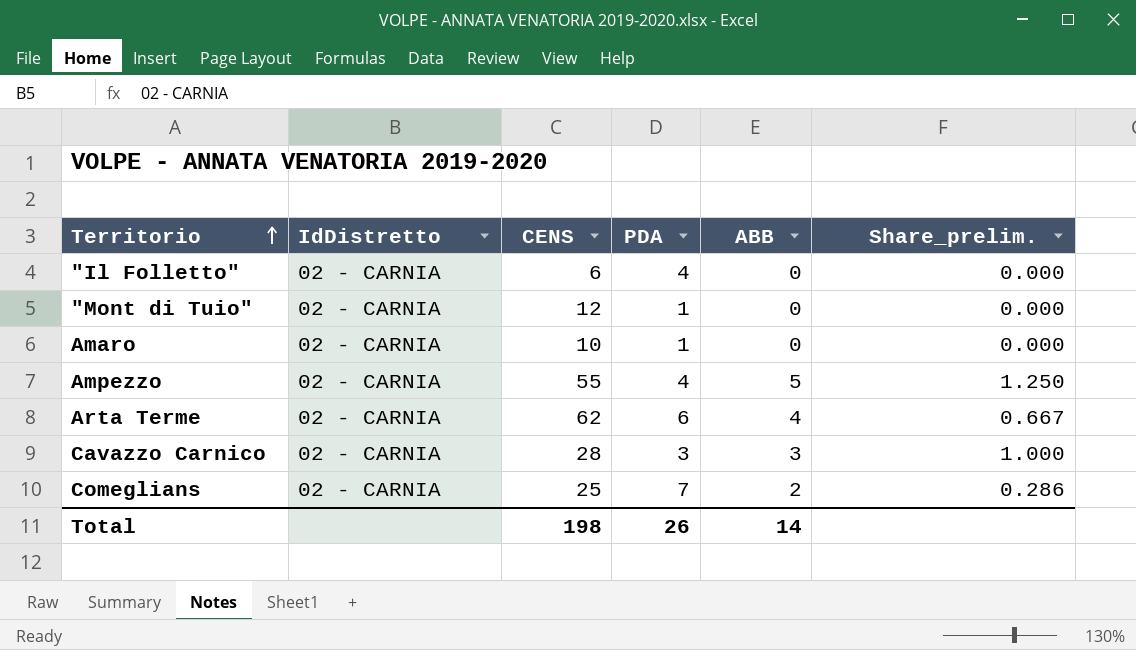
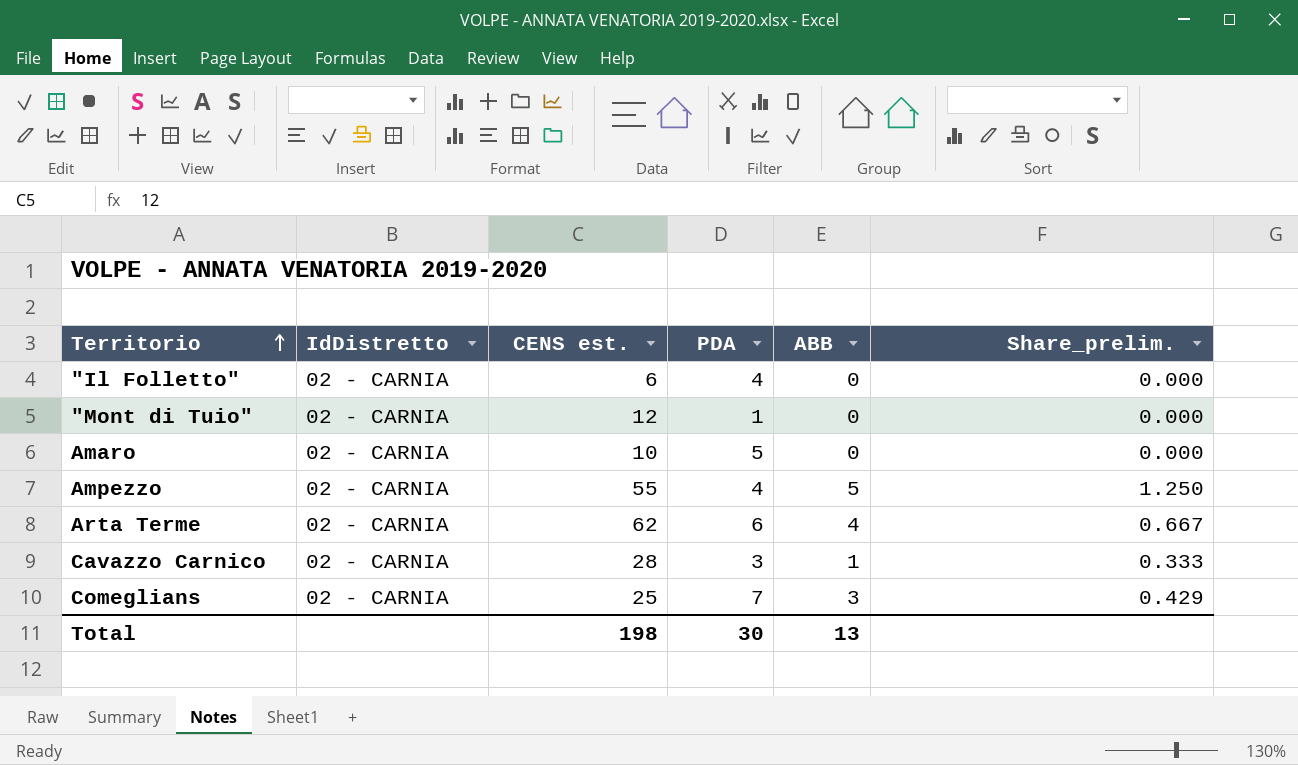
column name: CENS -> CENS est.
Amaro | PDA: 1 -> 5
Cavazzo Carnico | ABB: 3 -> 1
Cavazzo Carnico | Share_prelim.: 1.000 -> 0.333
Comeglians | ABB: 2 -> 3
Comeglians | Share_prelim.: 0.286 -> 0.429
Total | PDA: 26 -> 30
Total | ABB: 14 -> 13

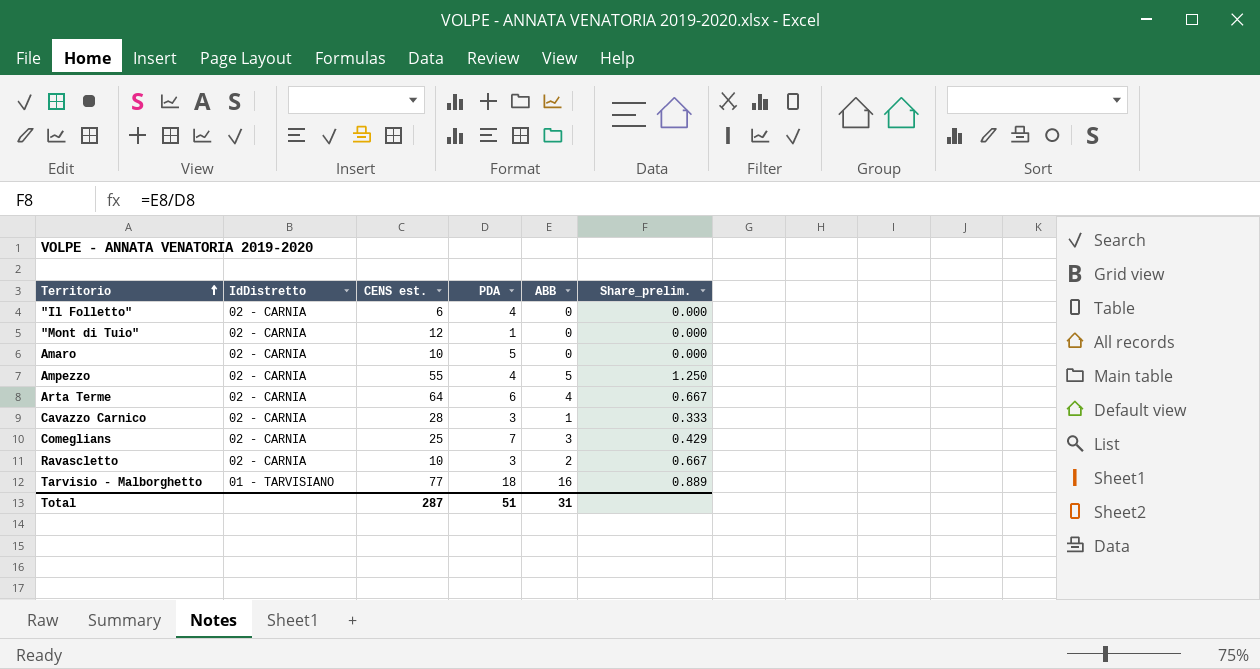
Arta Terme | CENS est.: 62 -> 64
row Ravascletto: none -> 02 - CARNIA | 10 | 3 | 2 | 0.667
row Tarvisio - Malborghetto: none -> 01 - TARVISIANO | 77 | 18 | 16 | 0.889
Total | CENS est.: 198 -> 287
Total | PDA: 30 -> 51
Total | ABB: 13 -> 31

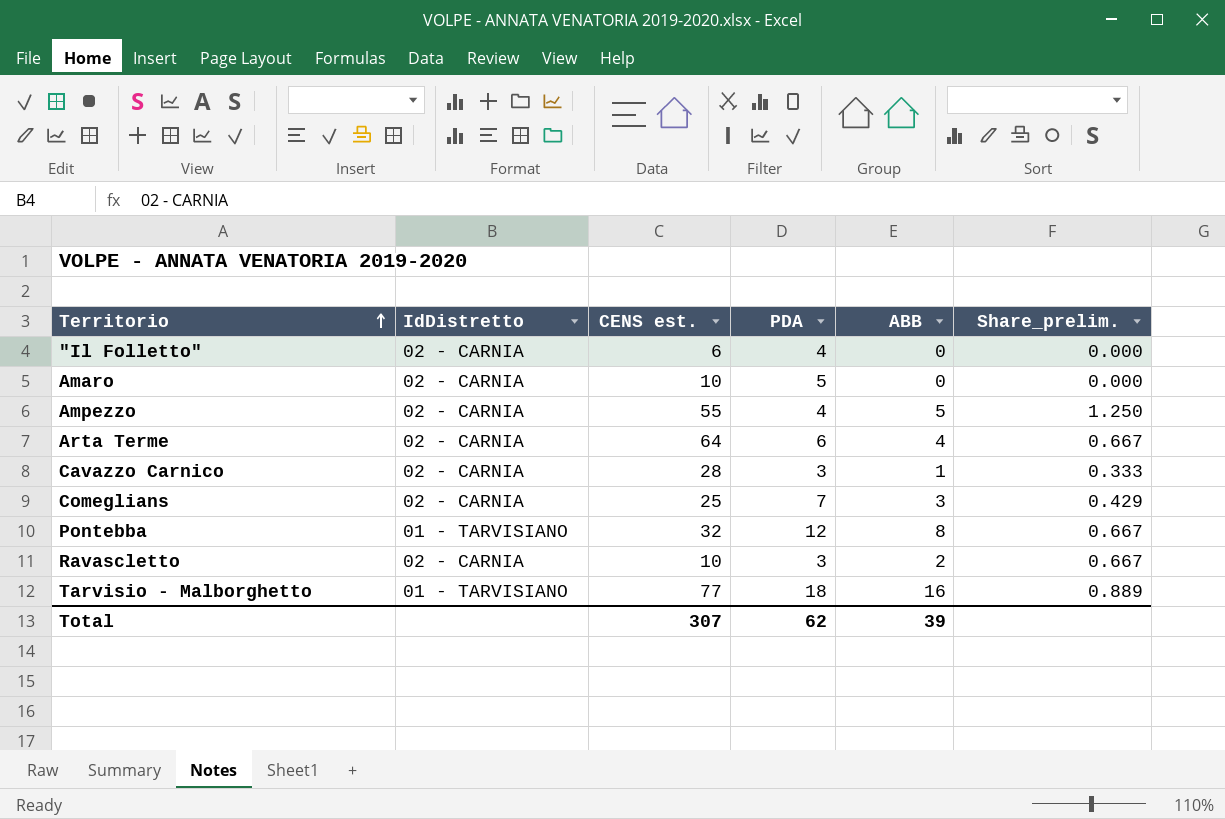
row "Mont di Tuio": 02 - CARNIA | 12 | 1 | 0 | 0.000 -> none
row Pontebba: none -> 01 - TARVISIANO | 32 | 12 | 8 | 0.667
Total | CENS est.: 287 -> 307
Total | PDA: 51 -> 62
Total | ABB: 31 -> 39

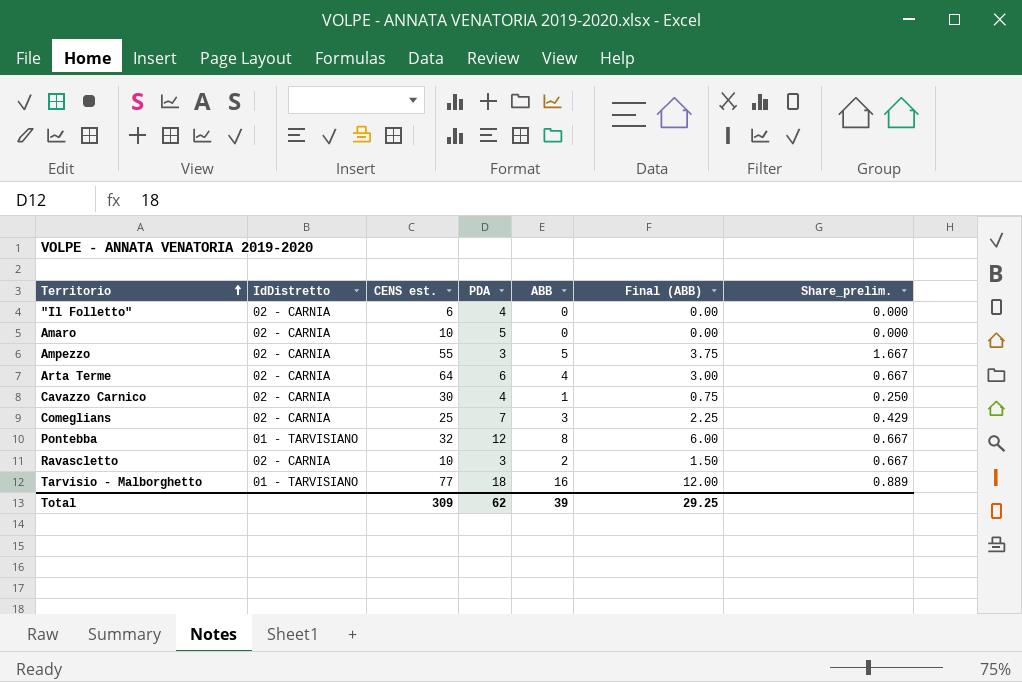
column Final (ABB) | formula: none -> [ABB] * 0.75
Ampezzo | PDA: 4 -> 3
Ampezzo | Share_prelim.: 1.250 -> 1.667
Cavazzo Carnico | CENS est.: 28 -> 30
Cavazzo Carnico | PDA: 3 -> 4
Cavazzo Carnico | Share_prelim.: 0.333 -> 0.250
Total | CENS est.: 307 -> 309

